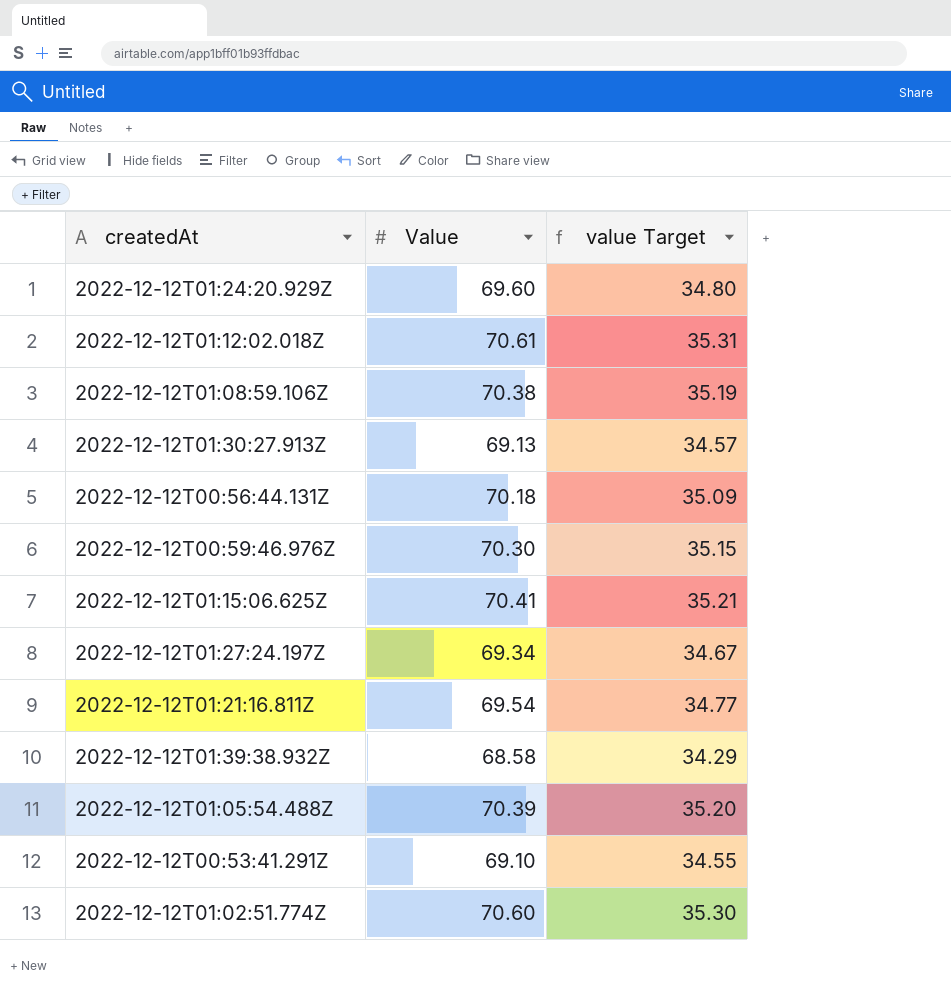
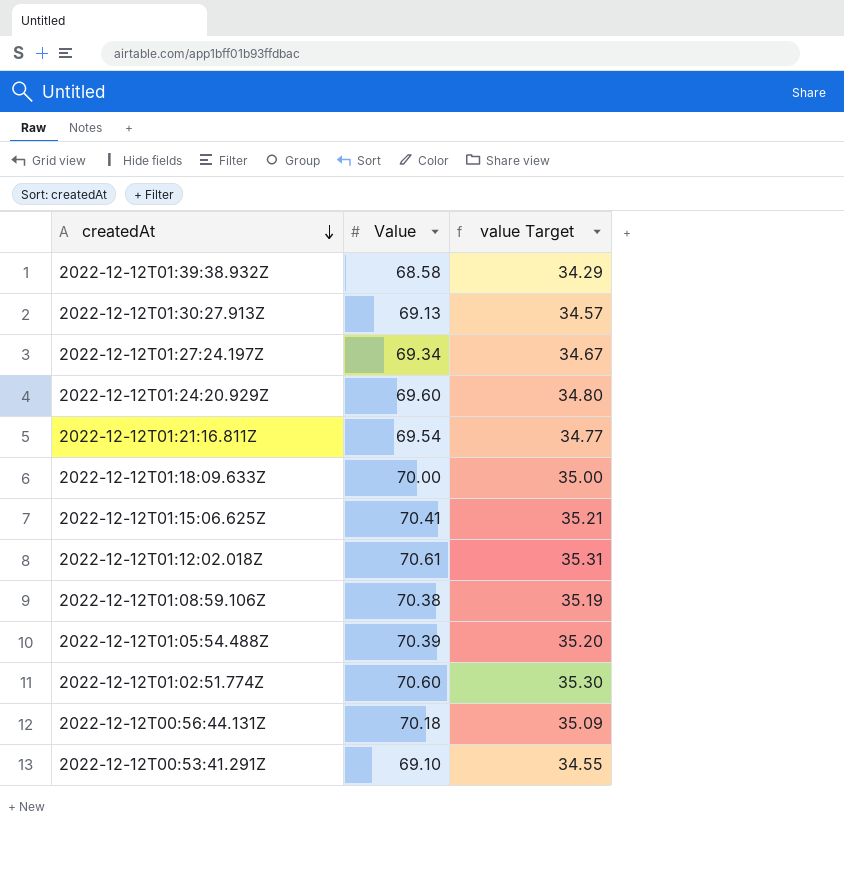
row order: none -> createdAt descending
row 2022-12-12T00:59:46.976Z: 70.30 | 35.15 -> none
row 2022-12-12T01:18:09.633Z: none -> 70.00 | 35.00

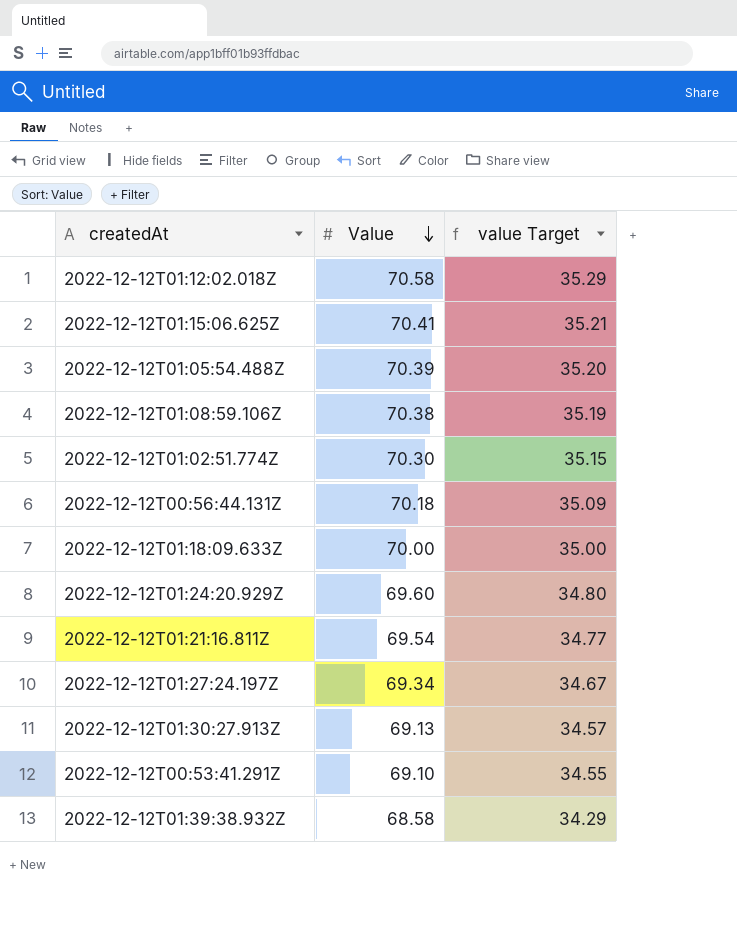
row order: createdAt descending -> Value descending
2022-12-12T01:12:02.018Z | Value: 70.61 -> 70.58
2022-12-12T01:12:02.018Z | value Target: 35.31 -> 35.29
2022-12-12T01:02:51.774Z | Value: 70.60 -> 70.30
2022-12-12T01:02:51.774Z | value Target: 35.30 -> 35.15

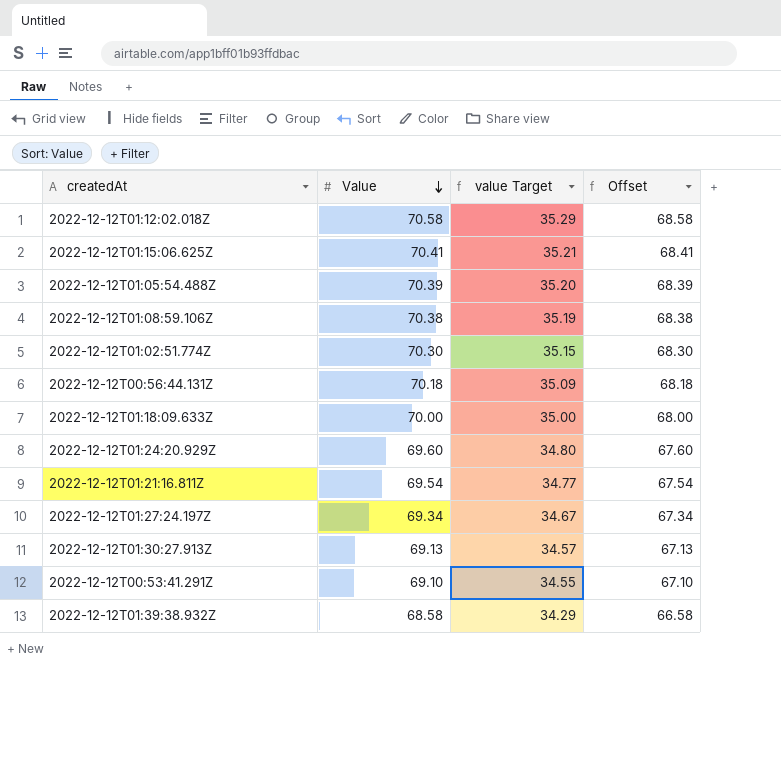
column Offset | formula: none -> [Value] - 2

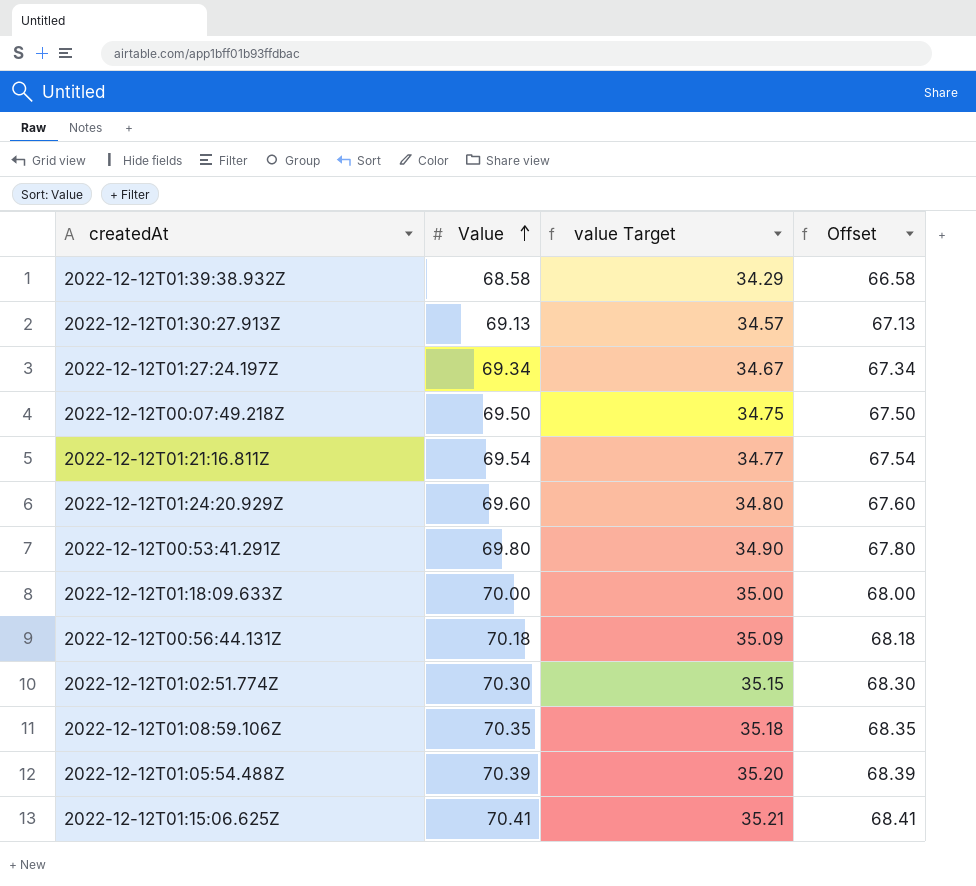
row order: Value descending -> Value ascending
row 2022-12-12T01:12:02.018Z: 70.58 | 35.29 | 68.58 -> none
row 2022-12-12T00:07:49.218Z: none -> 69.50 | 34.75 | 67.50
2022-12-12T00:53:41.291Z | Value: 69.10 -> 69.80
2022-12-12T00:53:41.291Z | value Target: 34.55 -> 34.90
2022-12-12T00:53:41.291Z | Offset: 67.10 -> 67.80
2022-12-12T01:08:59.106Z | Value: 70.38 -> 70.35
2022-12-12T01:08:59.106Z | value Target: 35.19 -> 35.18
2022-12-12T01:08:59.106Z | Offset: 68.38 -> 68.35

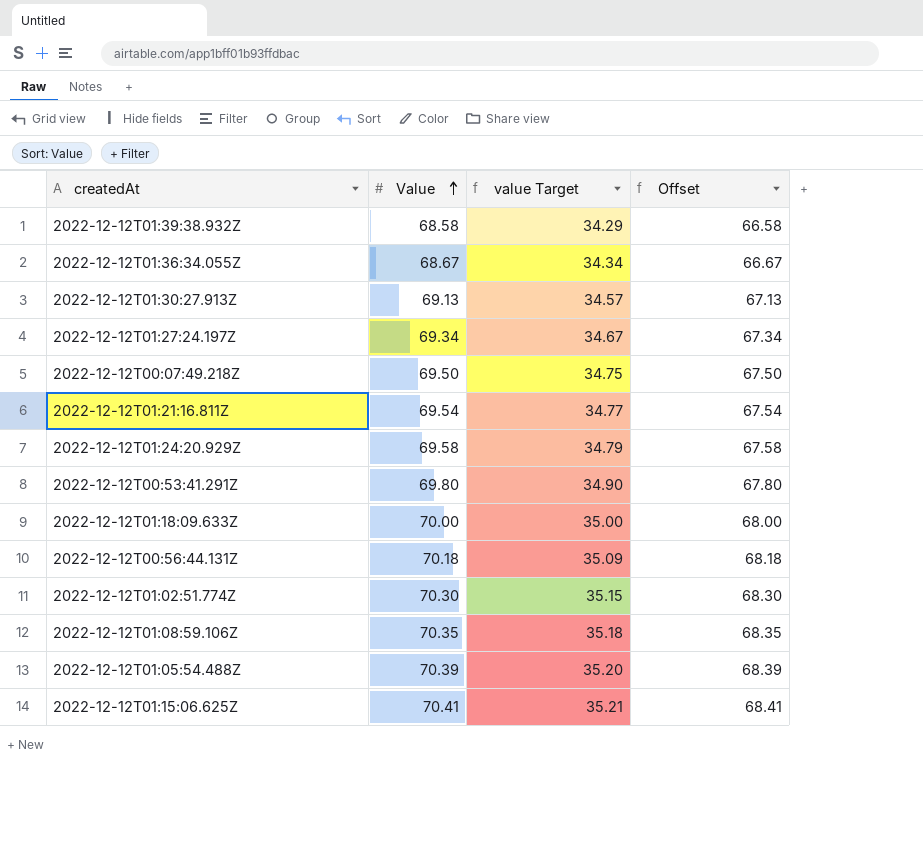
row 2022-12-12T01:36:34.055Z: none -> 68.67 | 34.34 | 66.67
2022-12-12T01:24:20.929Z | Value: 69.60 -> 69.58
2022-12-12T01:24:20.929Z | value Target: 34.80 -> 34.79
2022-12-12T01:24:20.929Z | Offset: 67.60 -> 67.58

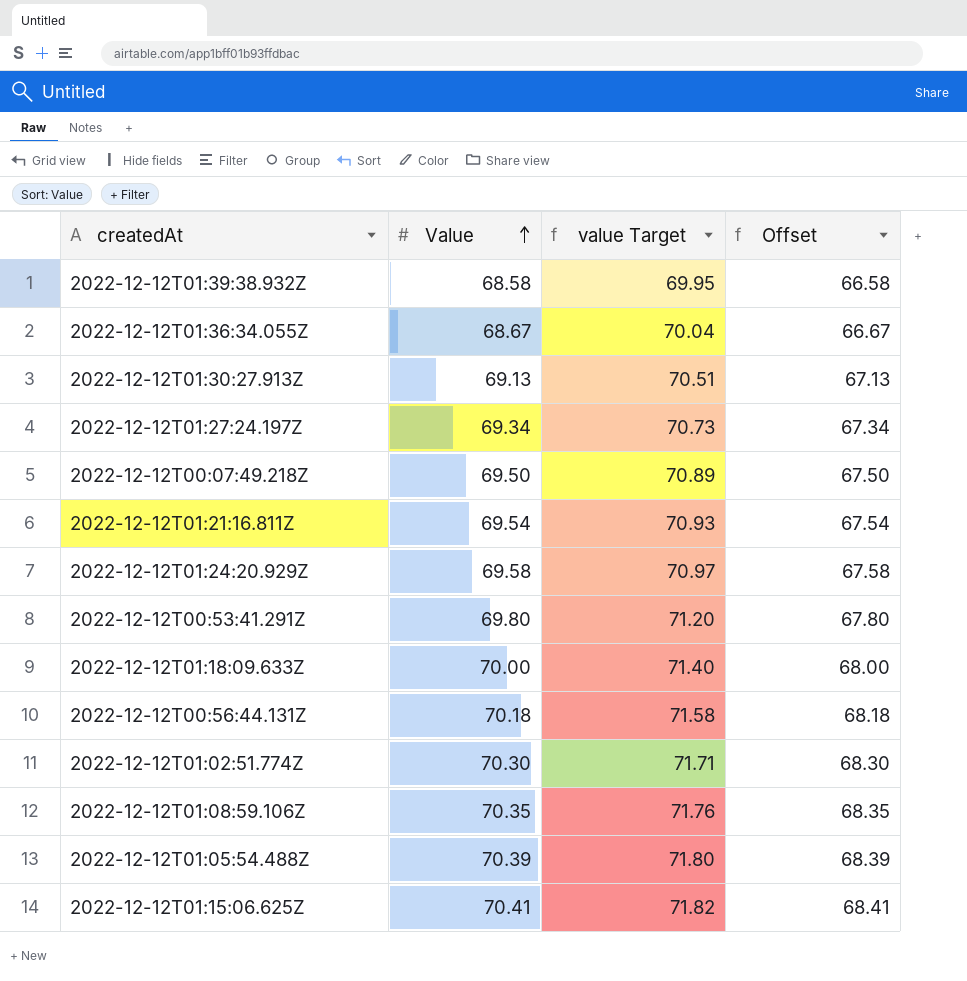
column value Target | formula: [Value] * 0.5 -> [Value] * 1.02

